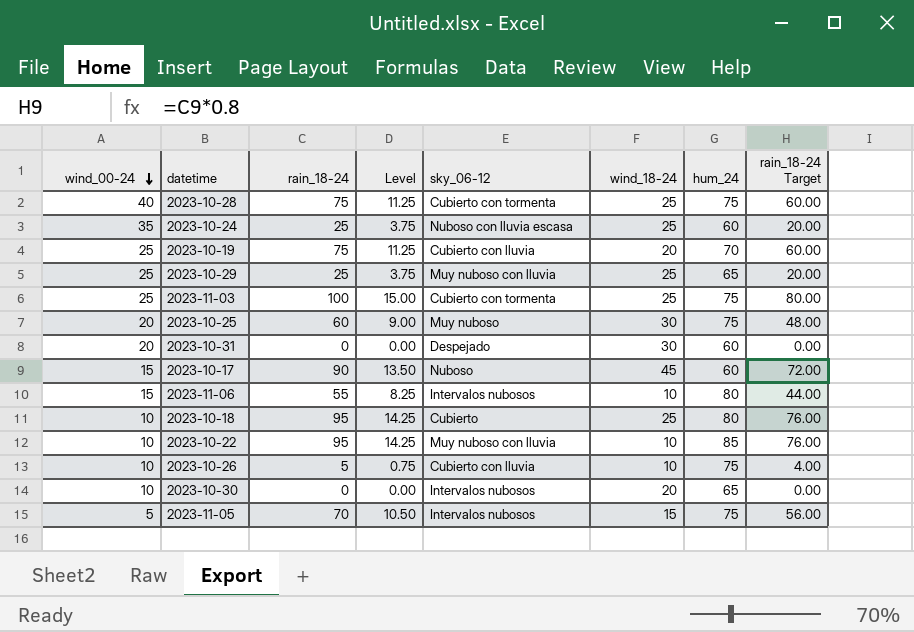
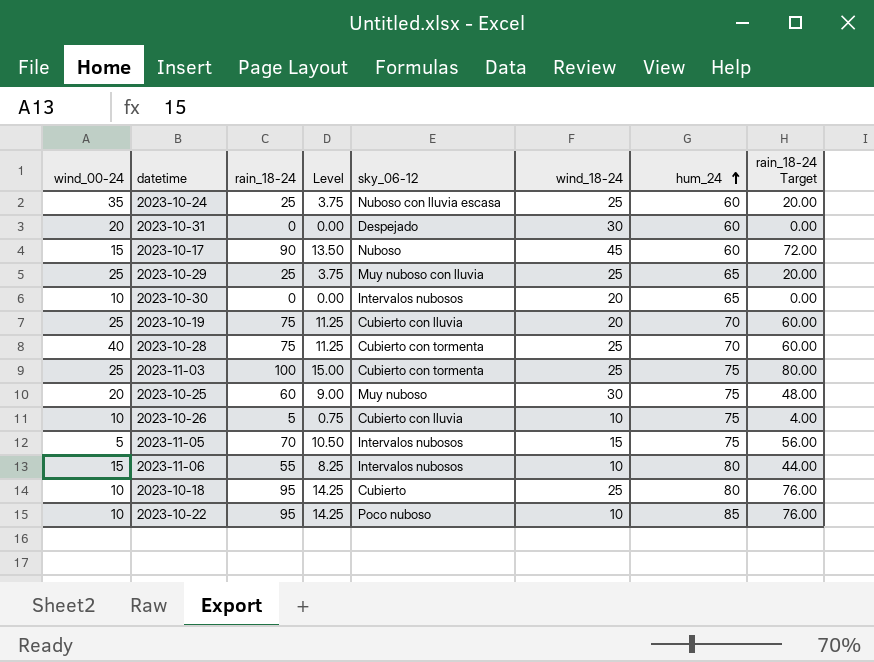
row order: wind_00-24 descending -> hum_24 ascending
2023-10-28 | hum_24: 75 -> 70
2023-10-22 | sky_06-12: Muy nuboso con lluvia -> Poco nuboso

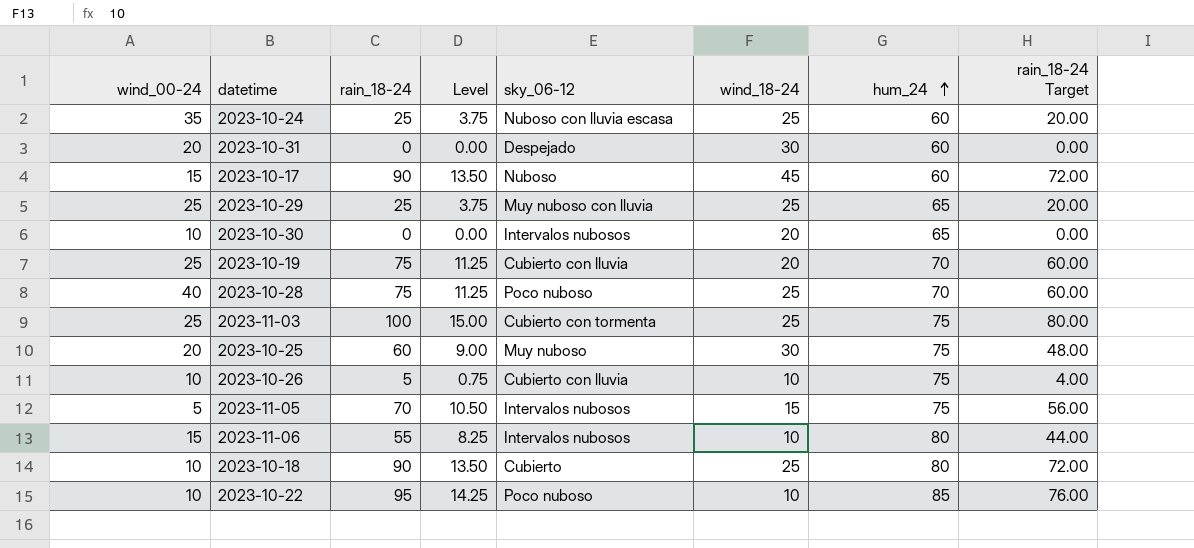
2023-10-28 | sky_06-12: Cubierto con tormenta -> Poco nuboso
2023-10-18 | rain_18-24: 95 -> 90
2023-10-18 | Level: 14.25 -> 13.50
2023-10-18 | rain_18-24 Target: 76.00 -> 72.00

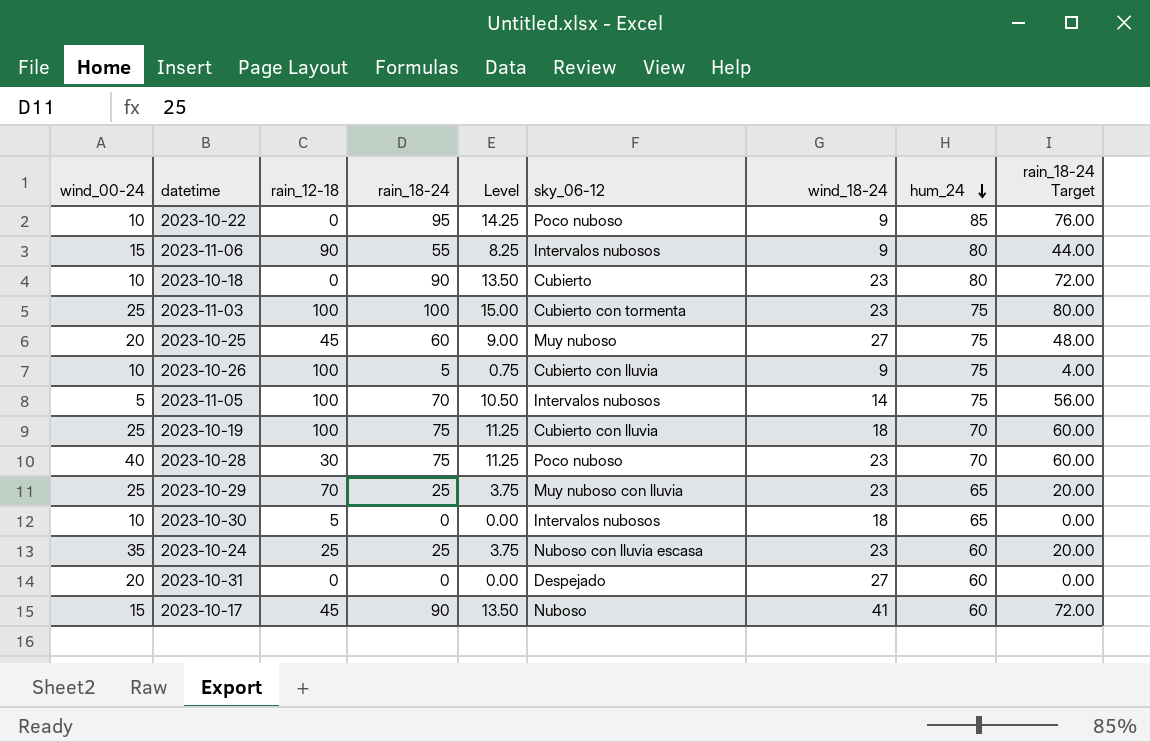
row order: hum_24 ascending -> hum_24 descending
column rain_12-18 | position: none -> 3
2023-10-22 | wind_18-24: 10 -> 9
2023-11-06 | wind_18-24: 10 -> 9
2023-10-18 | wind_18-24: 25 -> 23
2023-11-03 | wind_18-24: 25 -> 23
2023-10-25 | wind_18-24: 30 -> 27
2023-10-26 | wind_18-24: 10 -> 9
2023-11-05 | wind_18-24: 15 -> 14
2023-10-19 | wind_18-24: 20 -> 18
2023-10-28 | wind_18-24: 25 -> 23
2023-10-29 | wind_18-24: 25 -> 23
2023-10-30 | wind_18-24: 20 -> 18
2023-10-24 | wind_18-24: 25 -> 23
2023-10-31 | wind_18-24: 30 -> 27
2023-10-17 | wind_18-24: 45 -> 41

